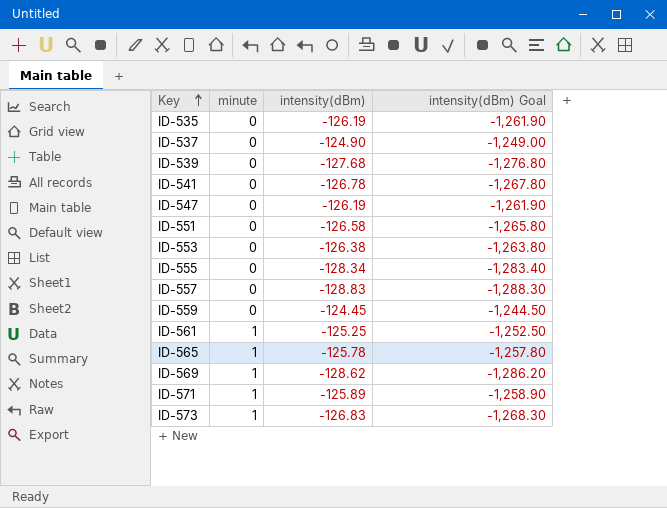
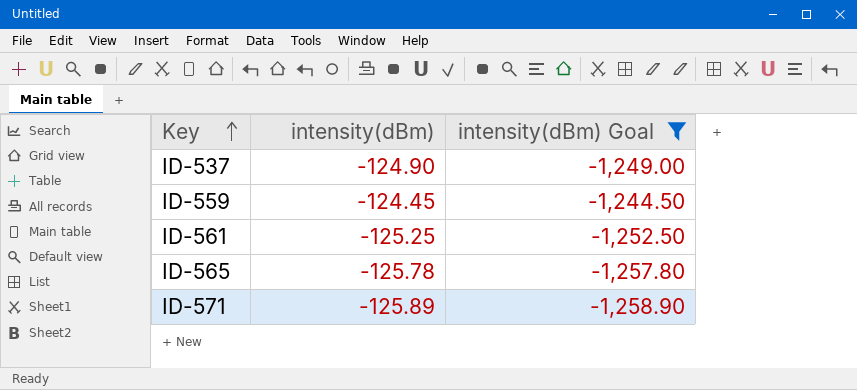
filter: none -> intensity(dBm) Goal >= -1,258.90
column minute | position: 2 -> none

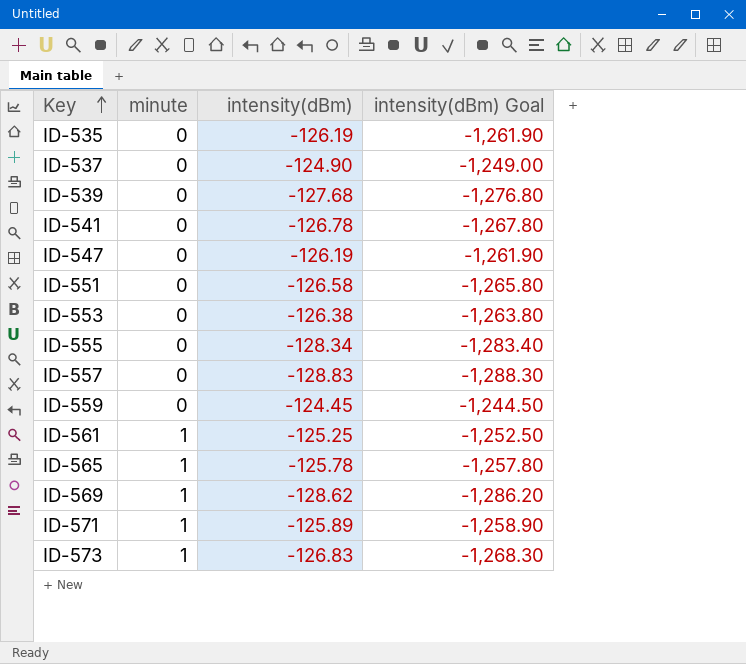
filter: intensity(dBm) Goal >= -1,258.90 -> none
column minute | position: none -> 2

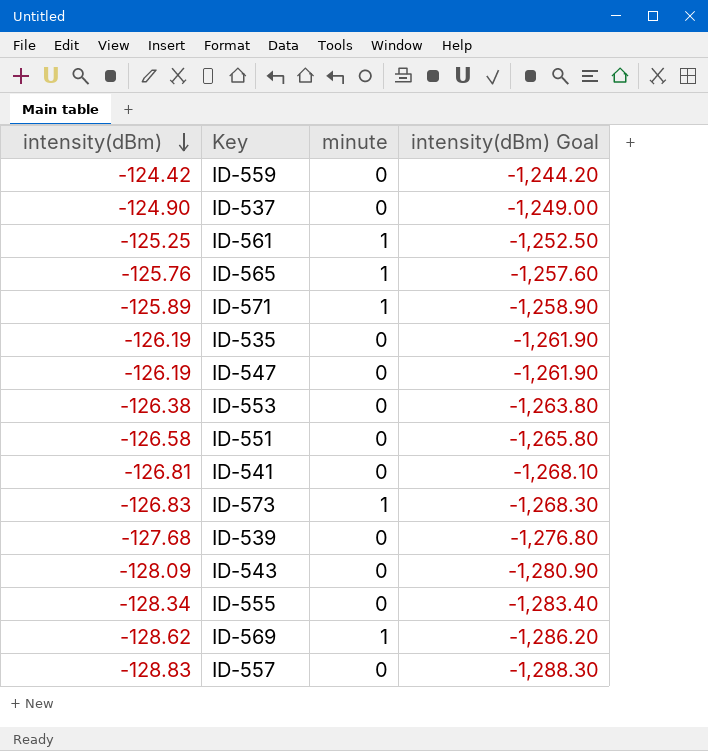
row order: Key ascending -> intensity(dBm) descending
column intensity(dBm) | position: 3 -> 1
ID-559 | intensity(dBm): -124.45 -> -124.42
ID-559 | intensity(dBm) Goal: -1,244.50 -> -1,244.20
ID-565 | intensity(dBm): -125.78 -> -125.76
ID-565 | intensity(dBm) Goal: -1,257.80 -> -1,257.60
ID-541 | intensity(dBm): -126.78 -> -126.81
ID-541 | intensity(dBm) Goal: -1,267.80 -> -1,268.10
row ID-543: none -> -128.09 | 0 | -1,280.90

